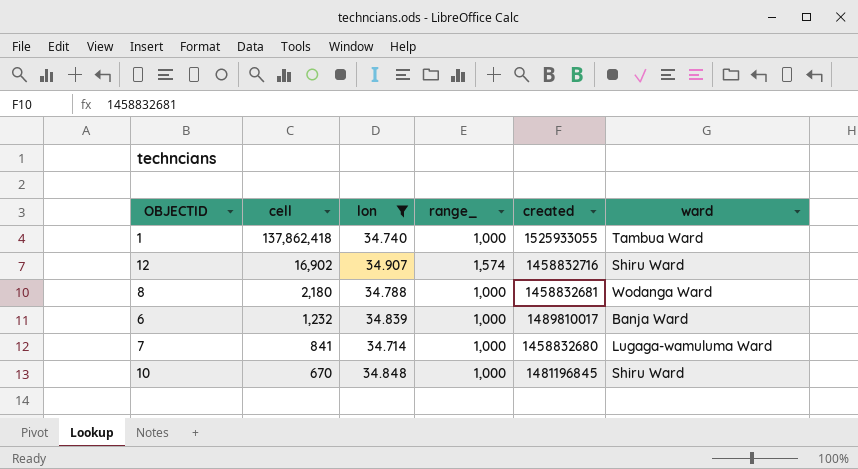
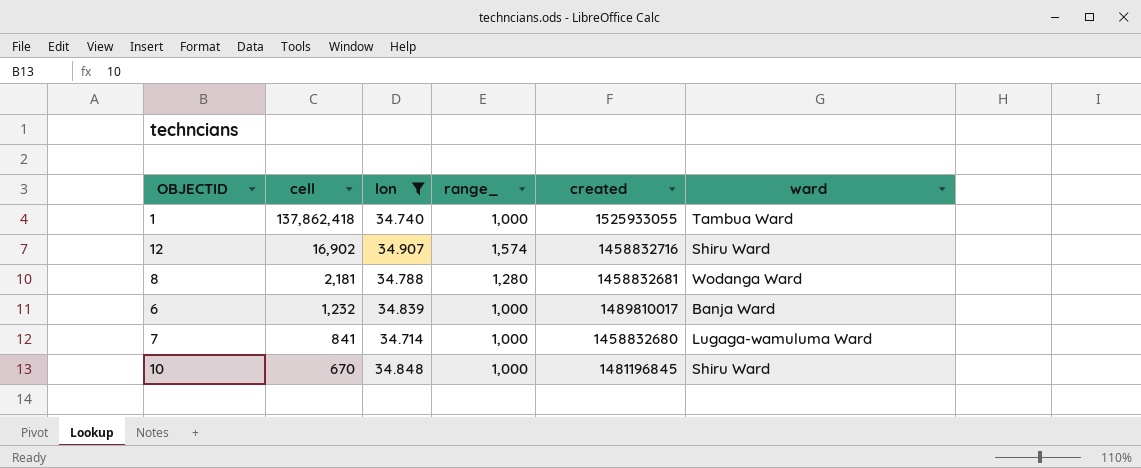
8 | cell: 2,180 -> 2,181
8 | range_: 1,000 -> 1,280

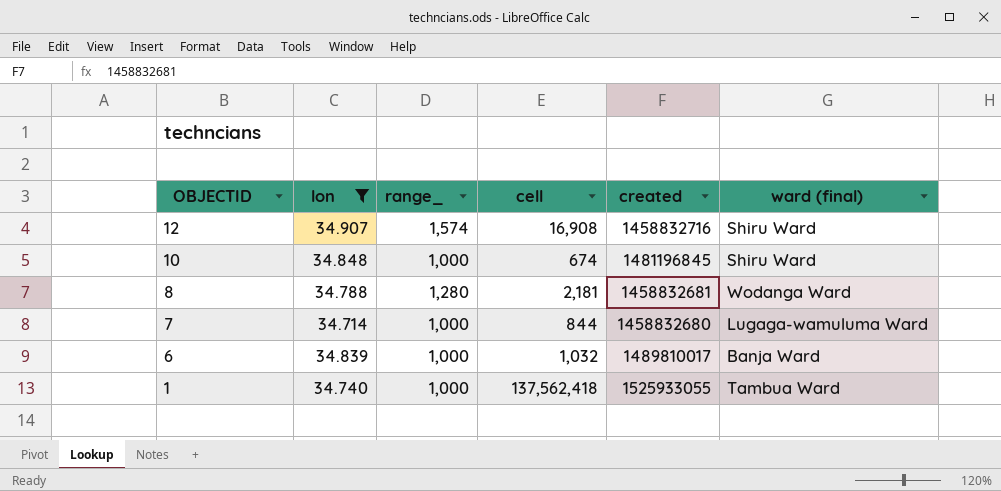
row order: cell descending -> OBJECTID descending
column cell | position: 2 -> 4
column name: ward -> ward (final)
12 | cell: 16,902 -> 16,908
10 | cell: 670 -> 674
7 | cell: 841 -> 844
6 | cell: 1,232 -> 1,032
1 | cell: 137,862,418 -> 137,562,418

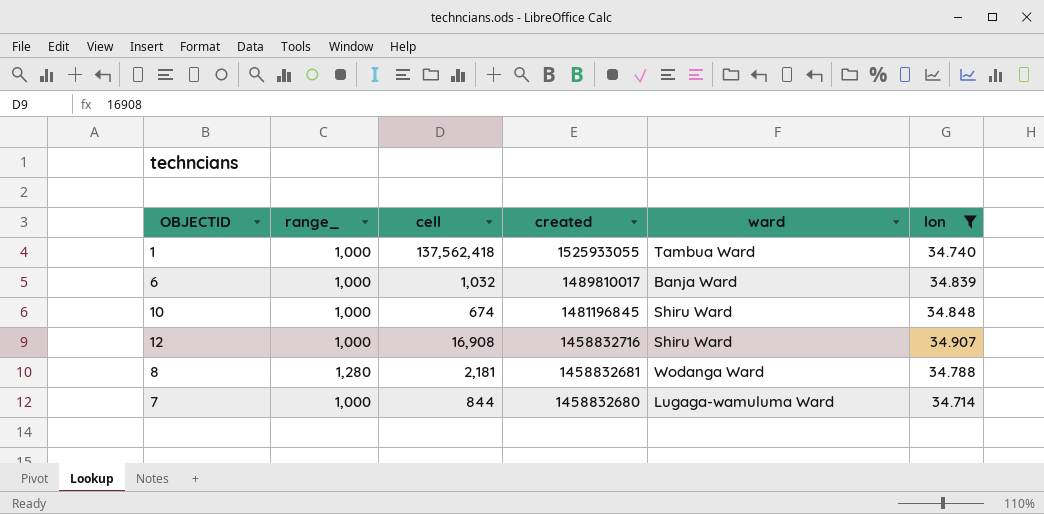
row order: OBJECTID descending -> created descending
column name: ward (final) -> ward
column lon | position: 2 -> 6
12 | range_: 1,574 -> 1,000

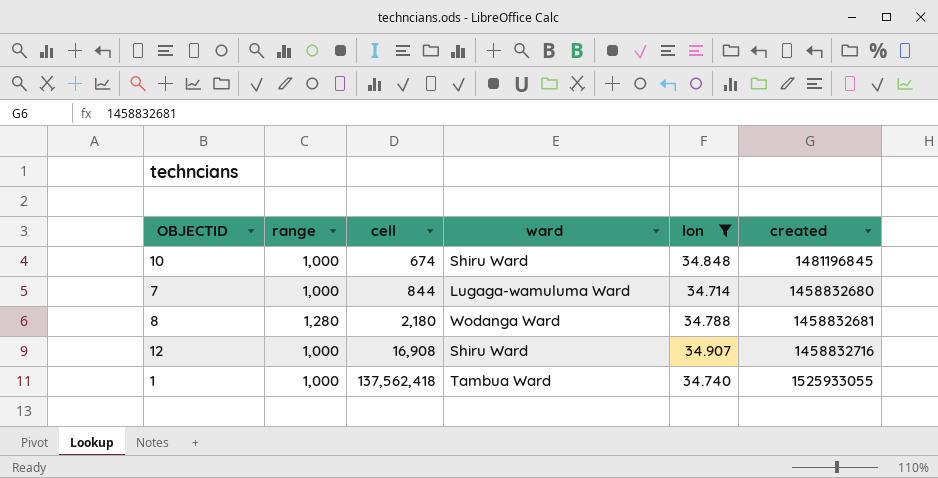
row order: created descending -> cell ascending
column name: range_ -> range
column created | position: 4 -> 6
row 6: 1,000 | 1,032 | 1489810017 | Banja Ward | 34.839 -> none
8 | cell: 2,181 -> 2,180

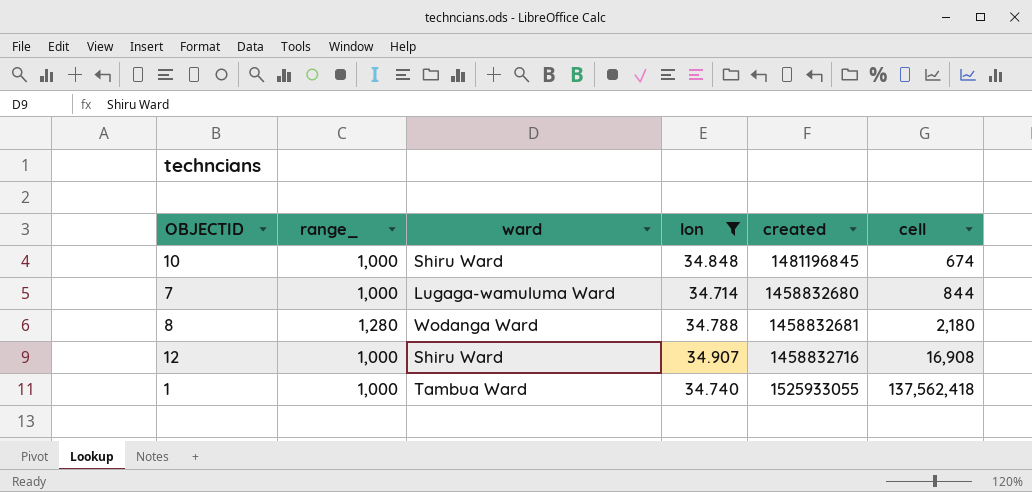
column name: range -> range_
column cell | position: 3 -> 6

